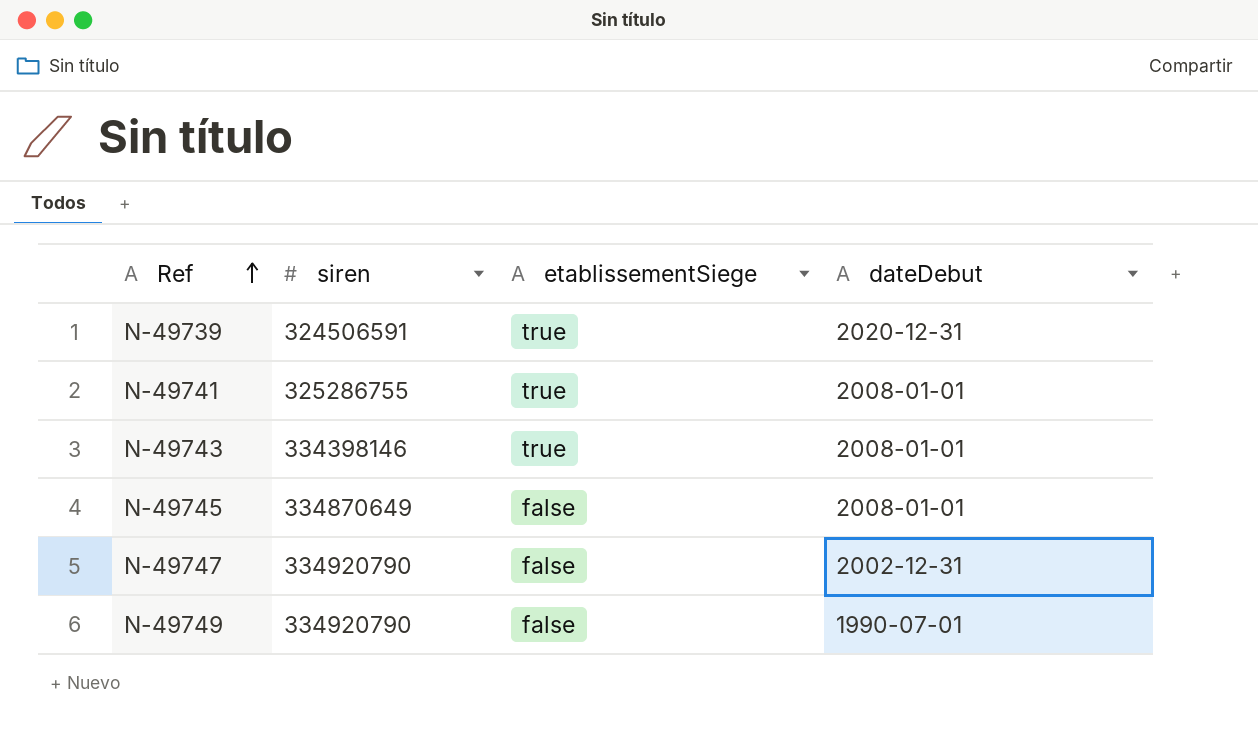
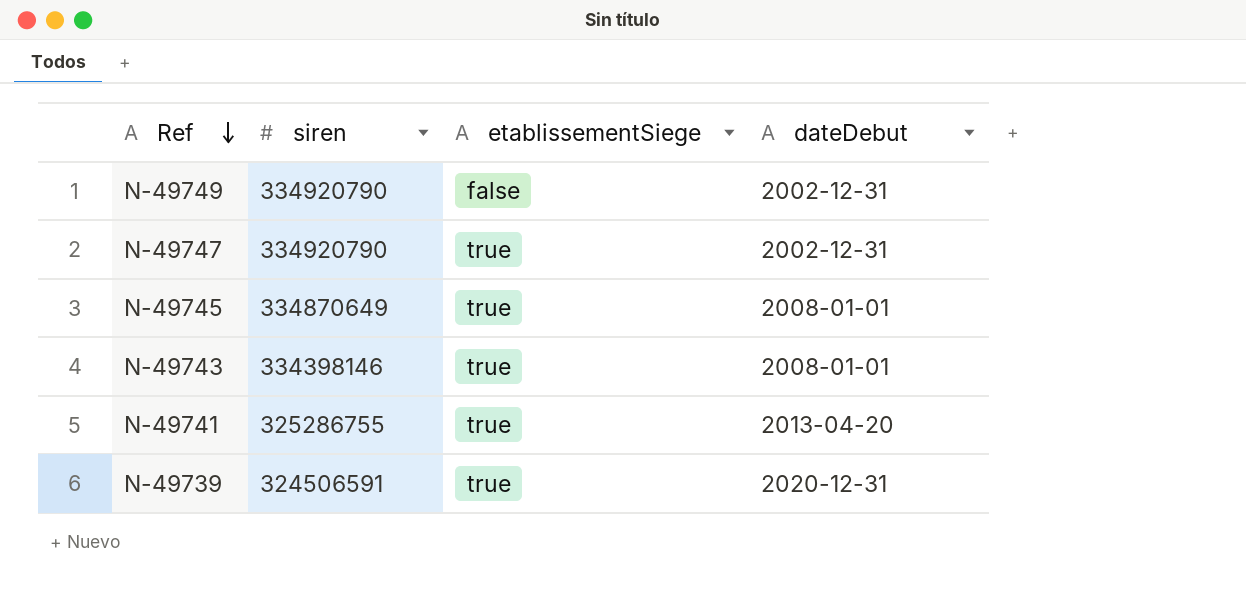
row order: Ref ascending -> Ref descending
N-49749 | dateDebut: 1990-07-01 -> 2002-12-31
N-49747 | etablissementSiege: false -> true
N-49745 | etablissementSiege: false -> true
N-49741 | dateDebut: 2008-01-01 -> 2013-04-20

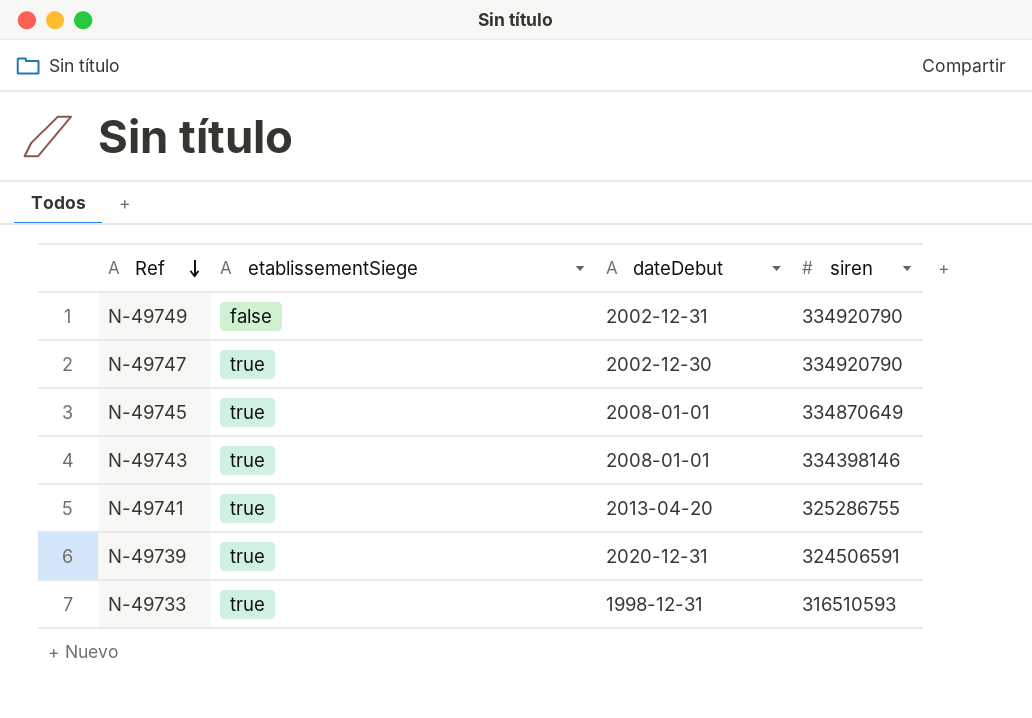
column siren | position: 2 -> 4
N-49747 | dateDebut: 2002-12-31 -> 2002-12-30
row N-49733: none -> true | 1998-12-31 | 316510593

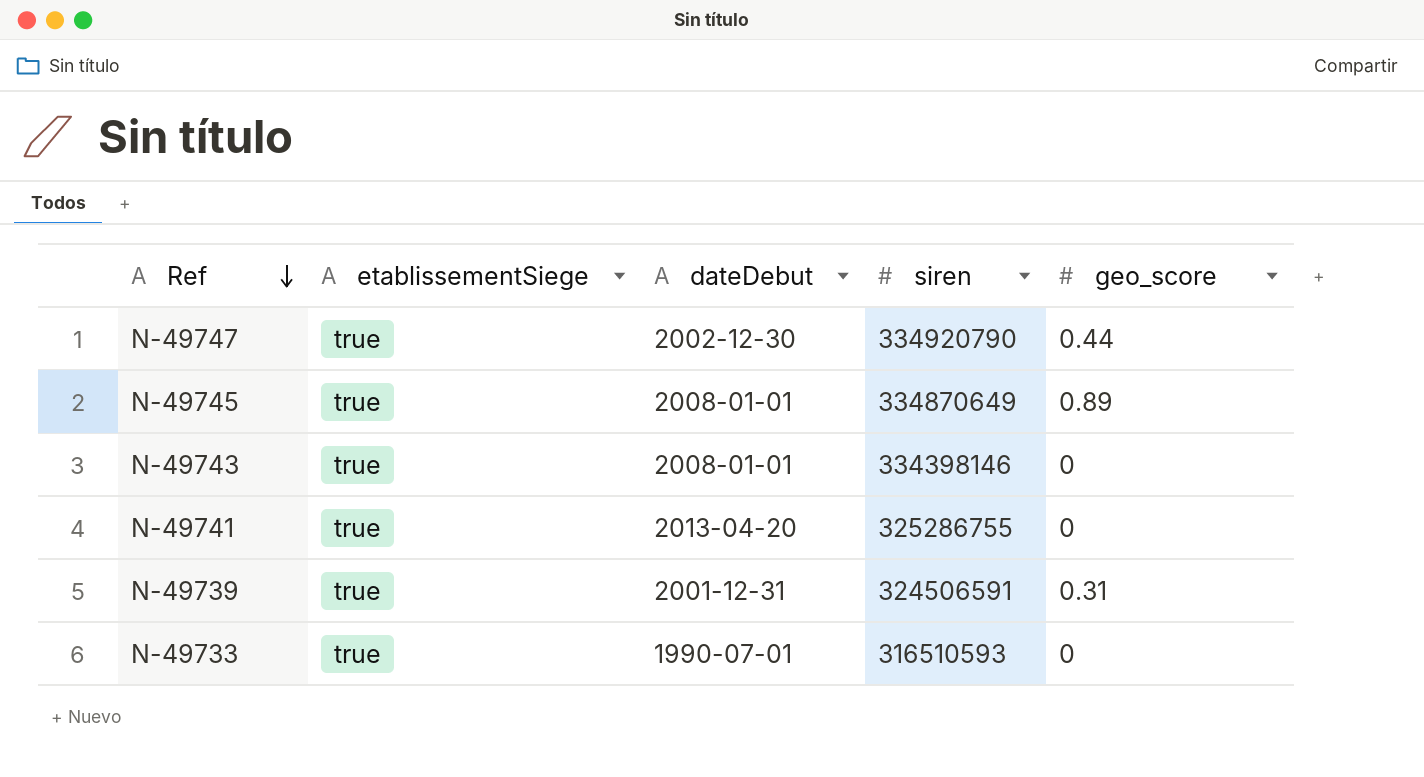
column geo_score | position: none -> 5
row N-49749: false | 2002-12-31 | 334920790 -> none
N-49739 | dateDebut: 2020-12-31 -> 2001-12-31
N-49733 | dateDebut: 1998-12-31 -> 1990-07-01

